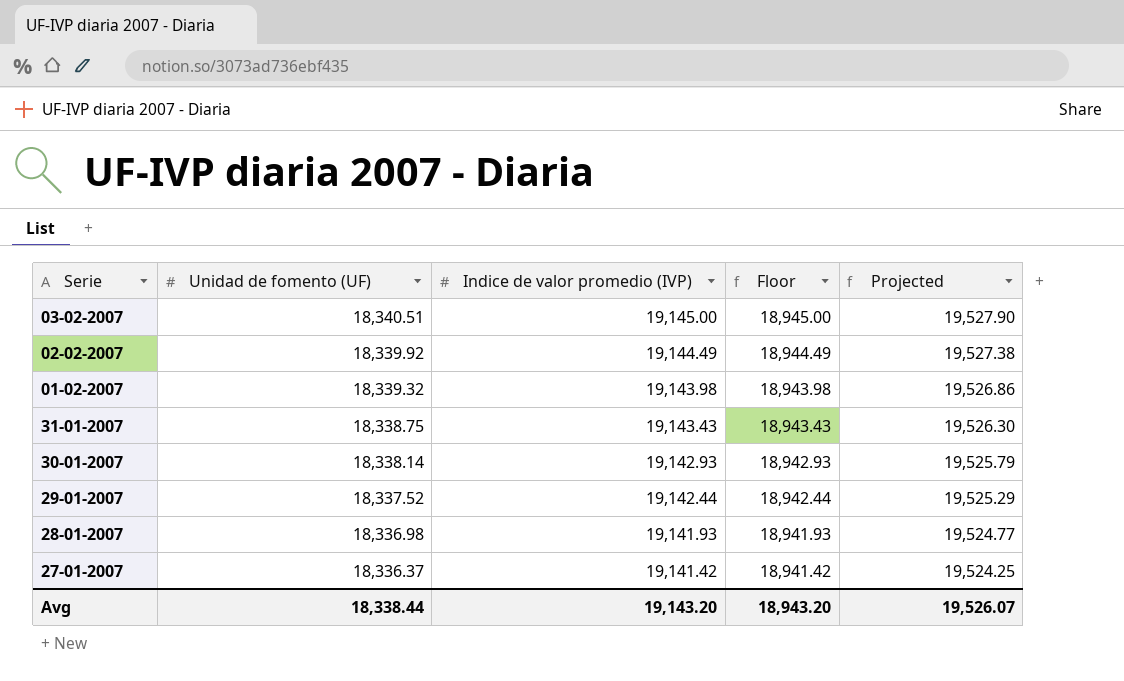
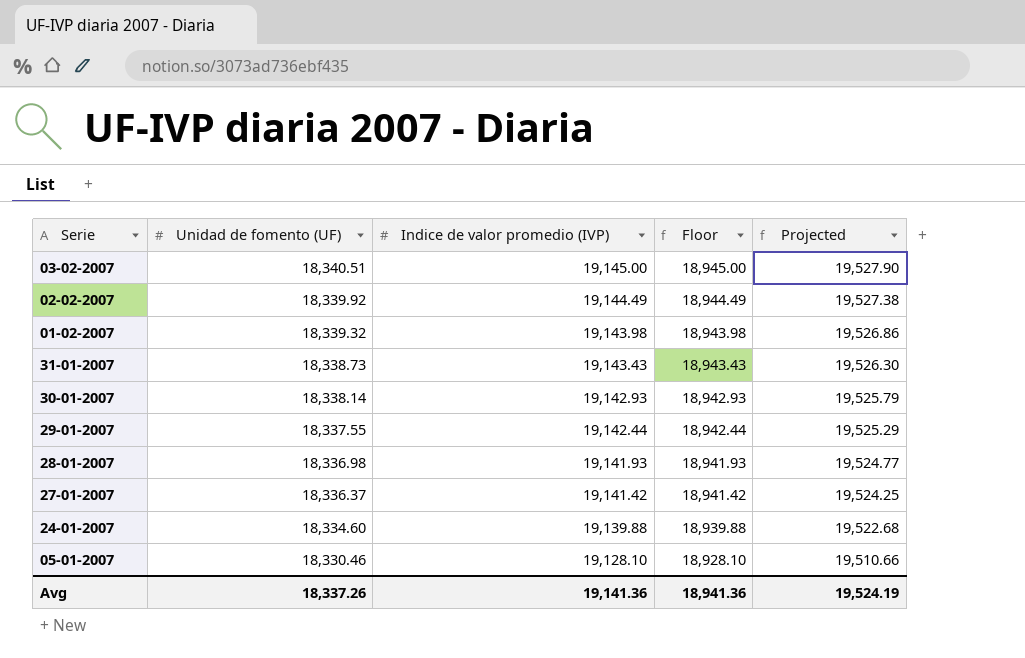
31-01-2007 | Unidad de fomento (UF): 18,338.75 -> 18,338.73
29-01-2007 | Unidad de fomento (UF): 18,337.52 -> 18,337.55
row 24-01-2007: none -> 18,334.60 | 19,139.88 | 18,939.88 | 19,522.68
row 05-01-2007: none -> 18,330.46 | 19,128.10 | 18,928.10 | 19,510.66
Avg | Unidad de fomento (UF): 18,338.44 -> 18,337.26
Avg | Indice de valor promedio (IVP): 19,143.20 -> 19,141.36
Avg | Floor: 18,943.20 -> 18,941.36
Avg | Projected: 19,526.07 -> 19,524.19

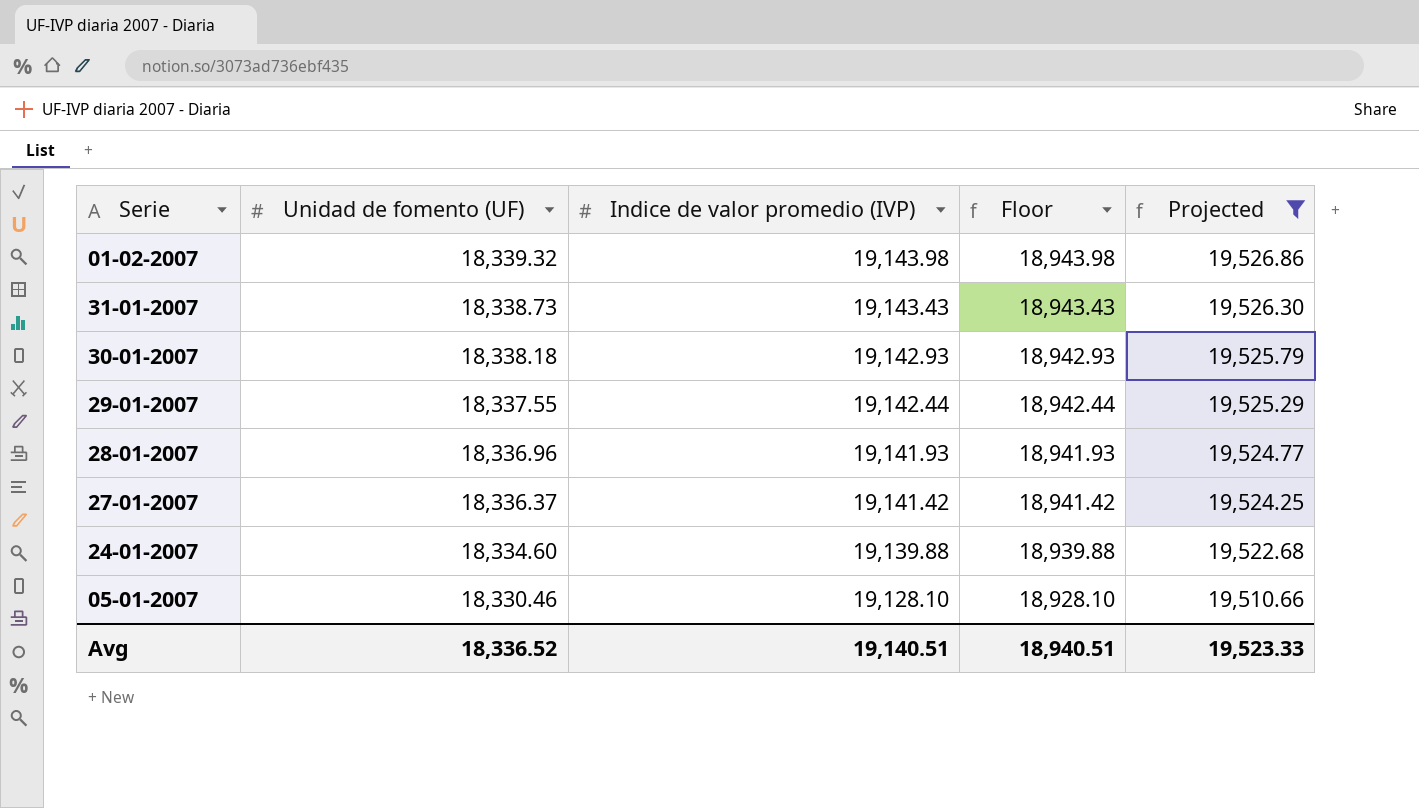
filter: none -> Projected <= 19,526.86
30-01-2007 | Unidad de fomento (UF): 18,338.14 -> 18,338.18
28-01-2007 | Unidad de fomento (UF): 18,336.98 -> 18,336.96
Avg | Unidad de fomento (UF): 18,337.26 -> 18,336.52
Avg | Indice de valor promedio (IVP): 19,141.36 -> 19,140.51
Avg | Floor: 18,941.36 -> 18,940.51
Avg | Projected: 19,524.19 -> 19,523.33

